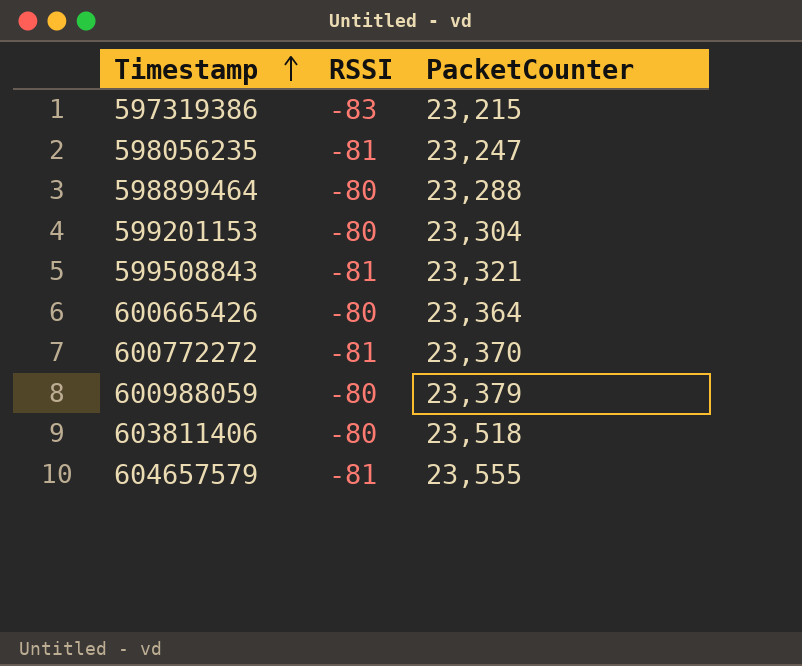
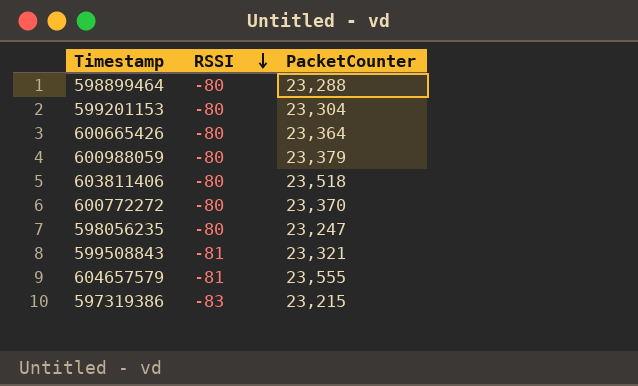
row order: Timestamp ascending -> RSSI descending
600772272 | RSSI: -81 -> -80
598056235 | RSSI: -81 -> -80

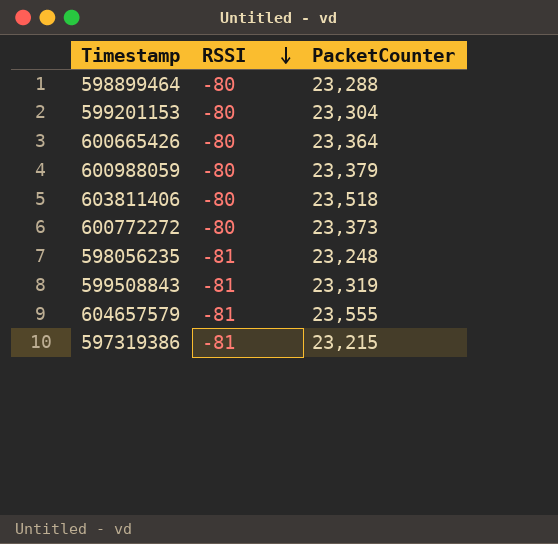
600772272 | PacketCounter: 23,370 -> 23,373
598056235 | RSSI: -80 -> -81
598056235 | PacketCounter: 23,247 -> 23,248
599508843 | PacketCounter: 23,321 -> 23,319
597319386 | RSSI: -83 -> -81

